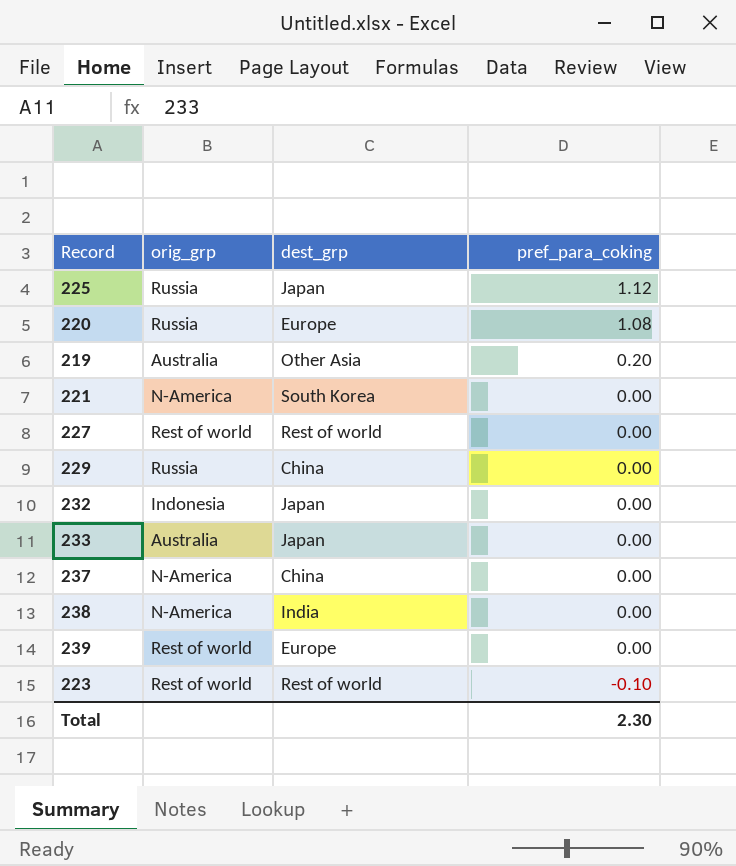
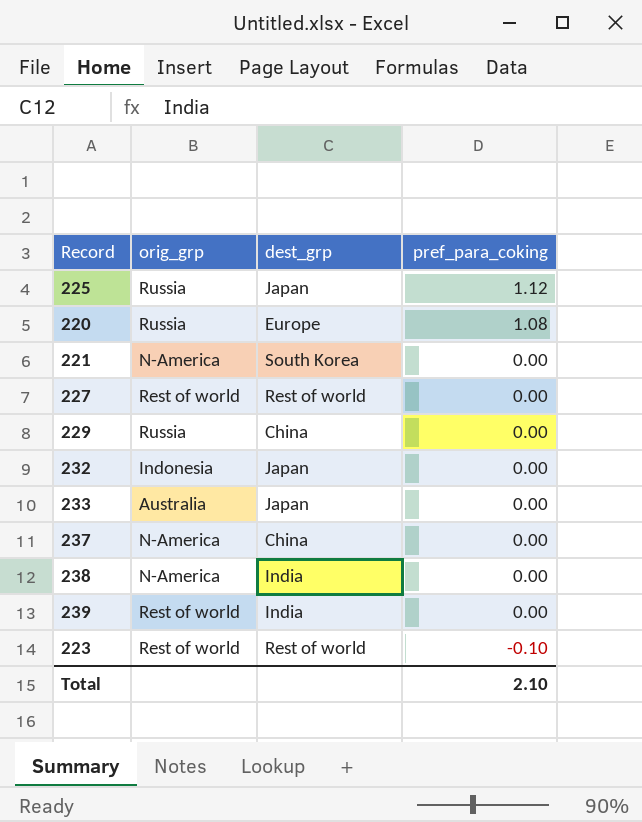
row 219: Australia | Other Asia | 0.20 -> none
239 | dest_grp: Europe -> India
Total | pref_para_coking: 2.30 -> 2.10

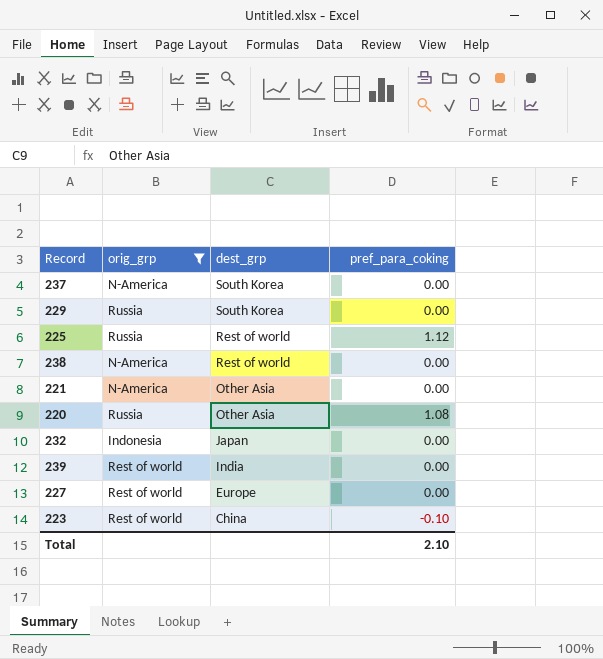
filter: none -> orig_grp != Australia
row order: pref_para_coking descending -> dest_grp descending
237 | dest_grp: China -> South Korea
229 | dest_grp: China -> South Korea
225 | dest_grp: Japan -> Rest of world
238 | dest_grp: India -> Rest of world
221 | dest_grp: South Korea -> Other Asia
220 | dest_grp: Europe -> Other Asia
227 | dest_grp: Rest of world -> Europe
223 | dest_grp: Rest of world -> China

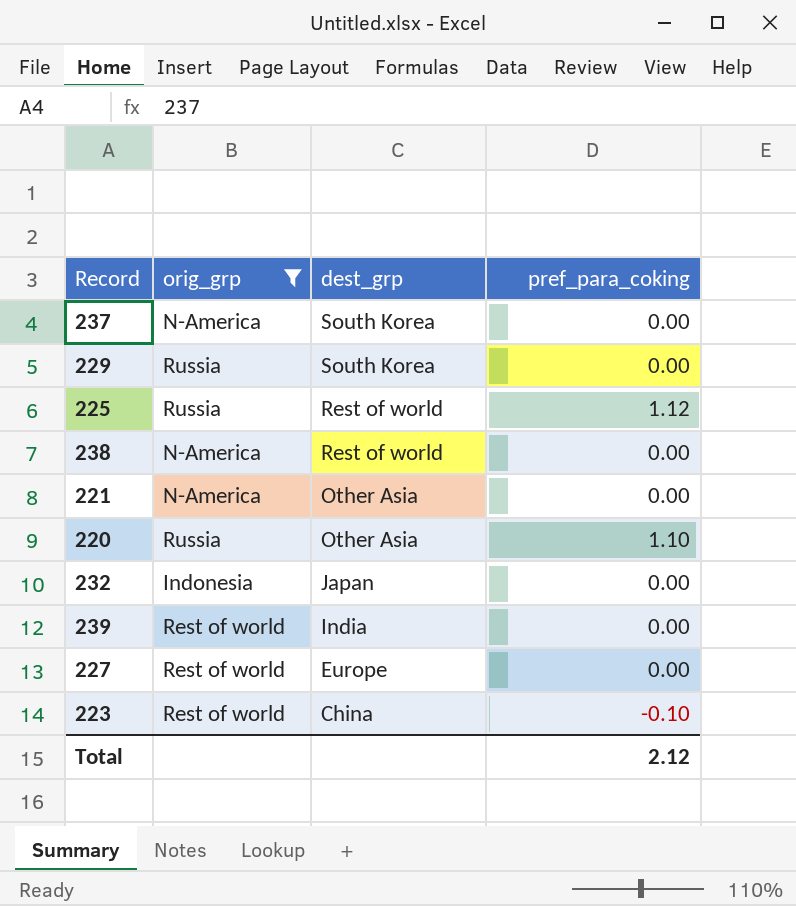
220 | pref_para_coking: 1.08 -> 1.10
Total | pref_para_coking: 2.10 -> 2.12

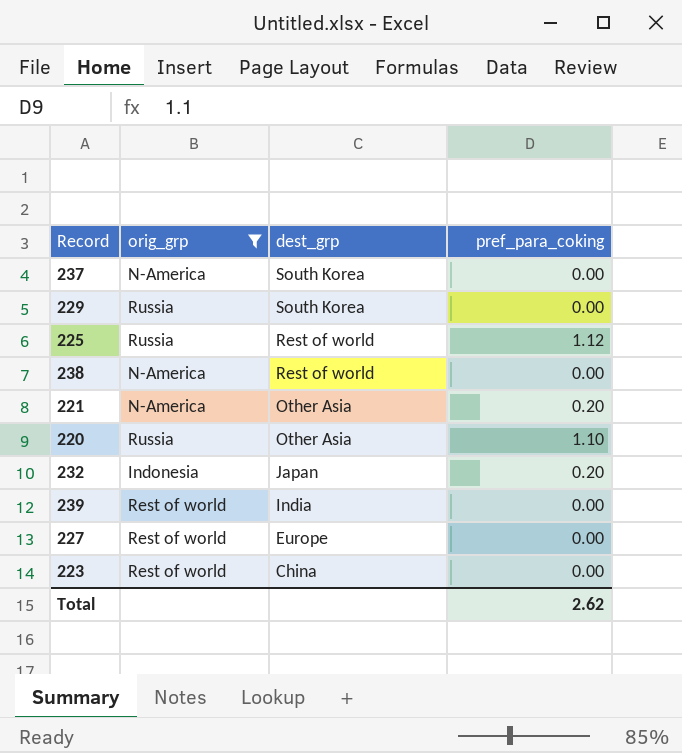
221 | pref_para_coking: 0.00 -> 0.20
232 | pref_para_coking: 0.00 -> 0.20
223 | pref_para_coking: -0.10 -> 0.00
Total | pref_para_coking: 2.12 -> 2.62

